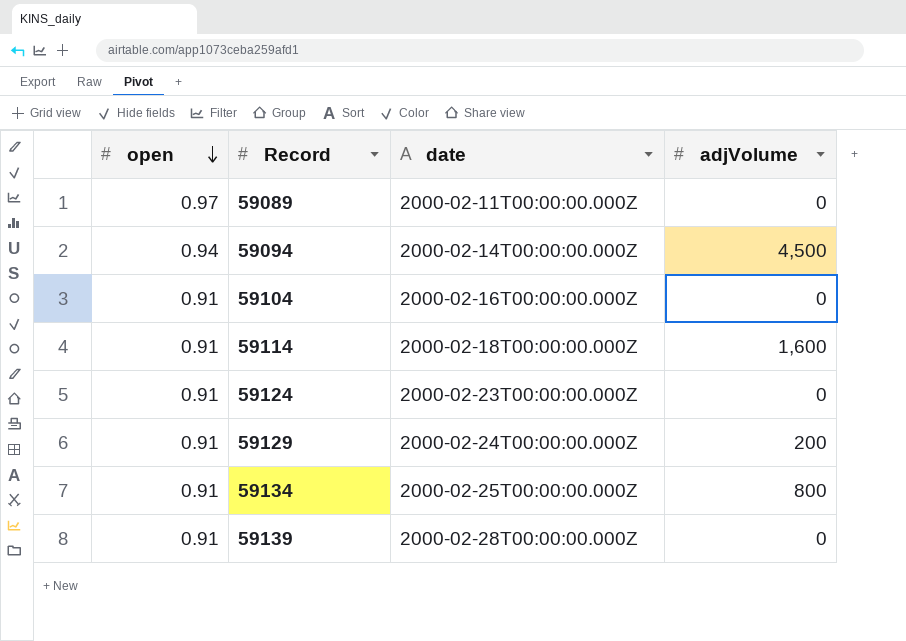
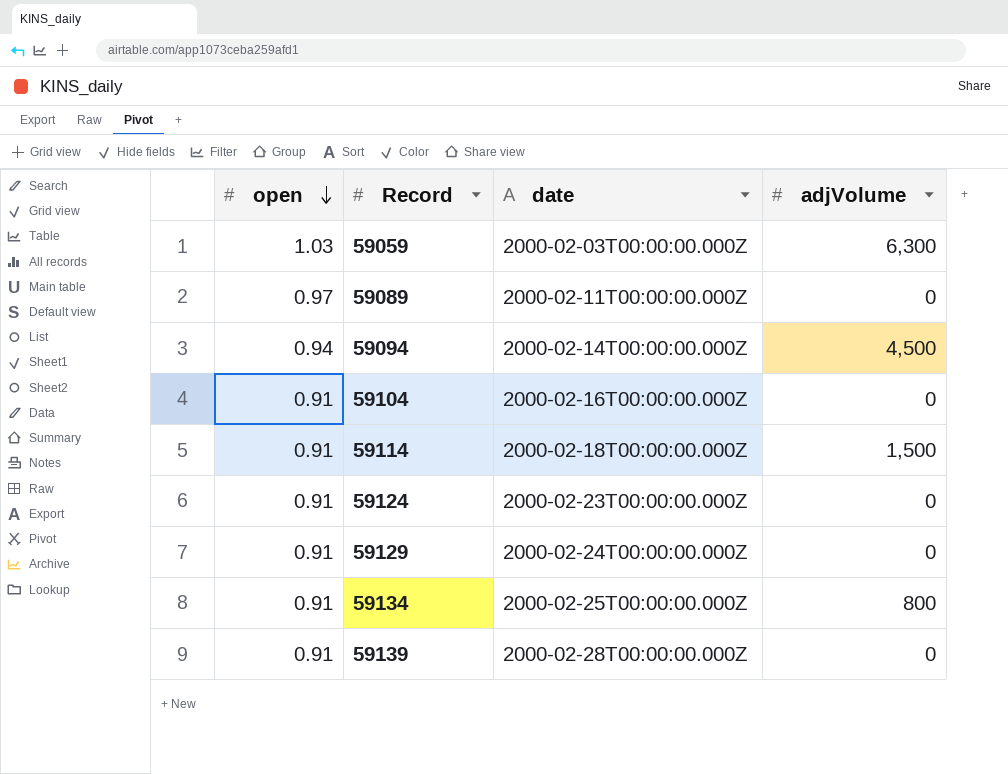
row 59059: none -> 1.03 | 2000-02-03T00:00:00.000Z | 6,300
59114 | adjVolume: 1,600 -> 1,500
59129 | adjVolume: 200 -> 0

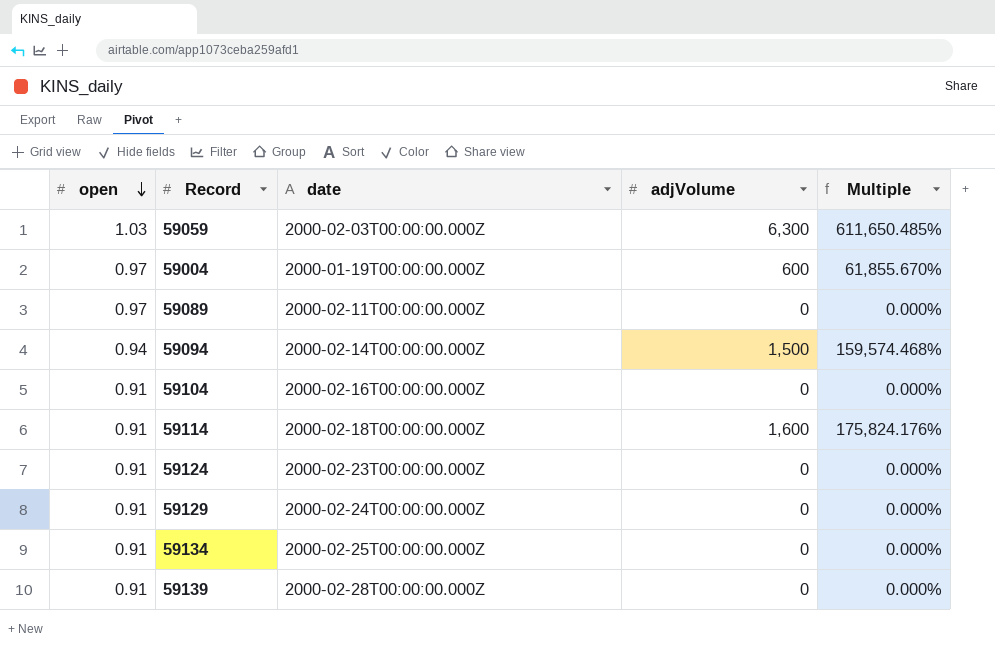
column Multiple | formula: none -> [adjVolume] / [open]
row 59004: none -> 0.97 | 2000-01-19T00:00:00.000Z | 600 | 61,855.670%
59094 | adjVolume: 4,500 -> 1,500
59114 | adjVolume: 1,500 -> 1,600
59134 | adjVolume: 800 -> 0

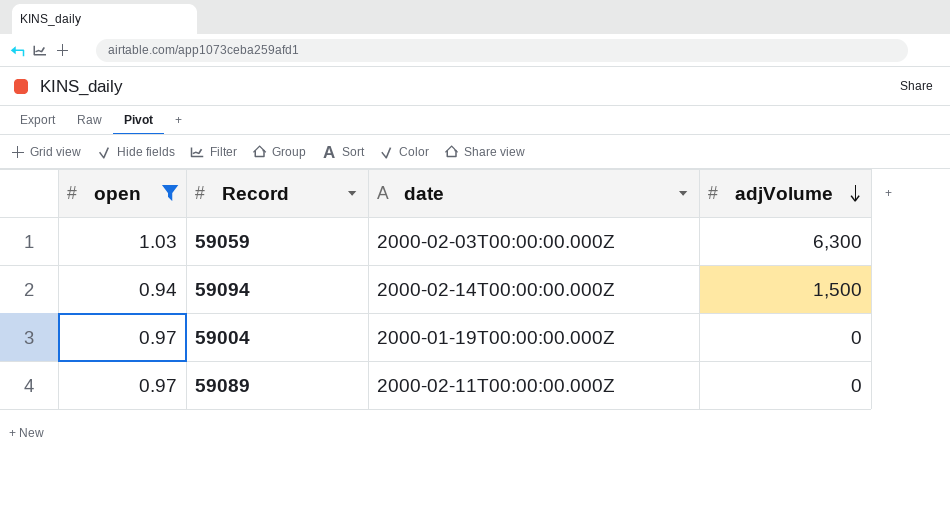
filter: none -> open != 0.91
row order: open descending -> adjVolume descending
column Multiple | formula: [adjVolume] / [open] -> none
59004 | adjVolume: 600 -> 0

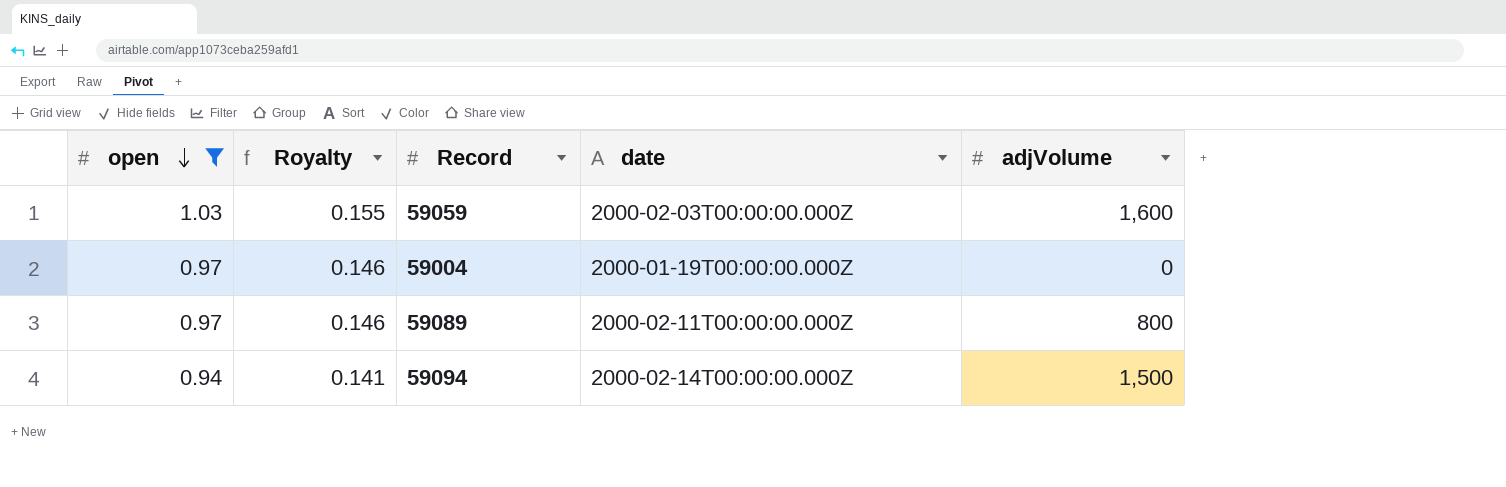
row order: adjVolume descending -> open descending
column Royalty | formula: none -> [open] * 0.15
59059 | adjVolume: 6,300 -> 1,600
59089 | adjVolume: 0 -> 800

